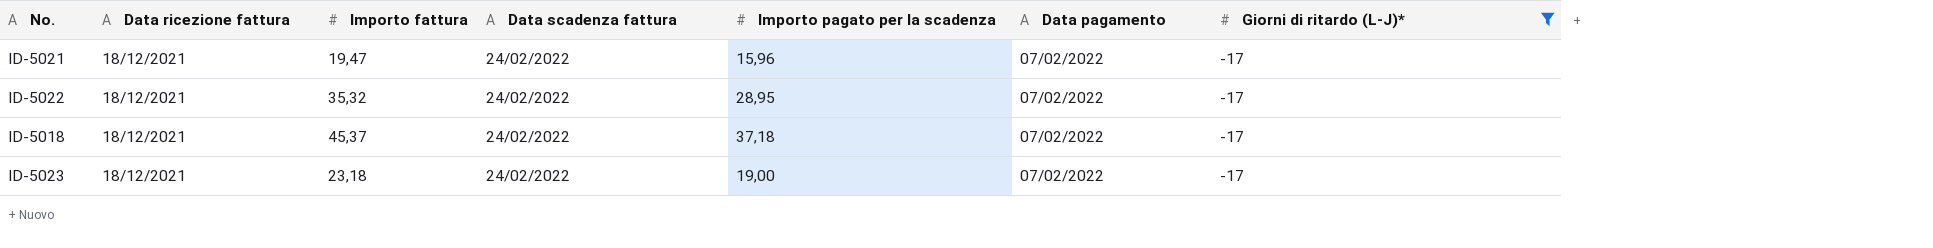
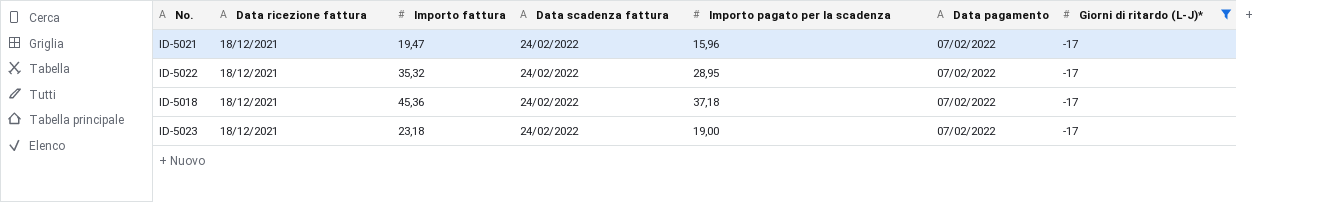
ID-5018 | Importo fattura: 45,37 -> 45,36

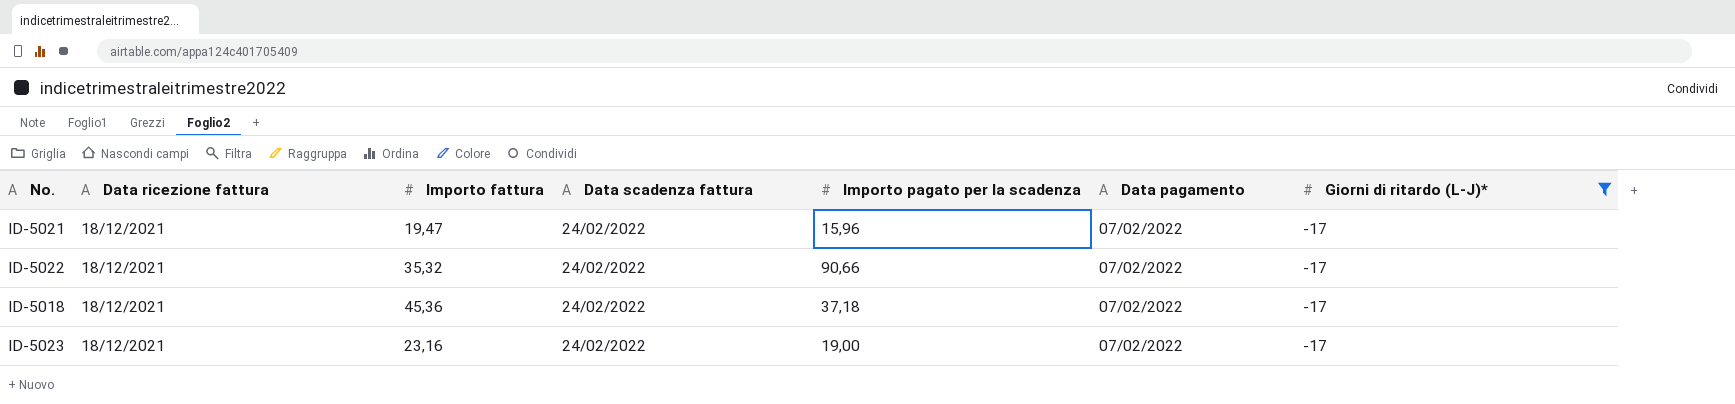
ID-5022 | Importo pagato per la scadenza: 28,95 -> 90,66
ID-5023 | Importo fattura: 23,18 -> 23,16

